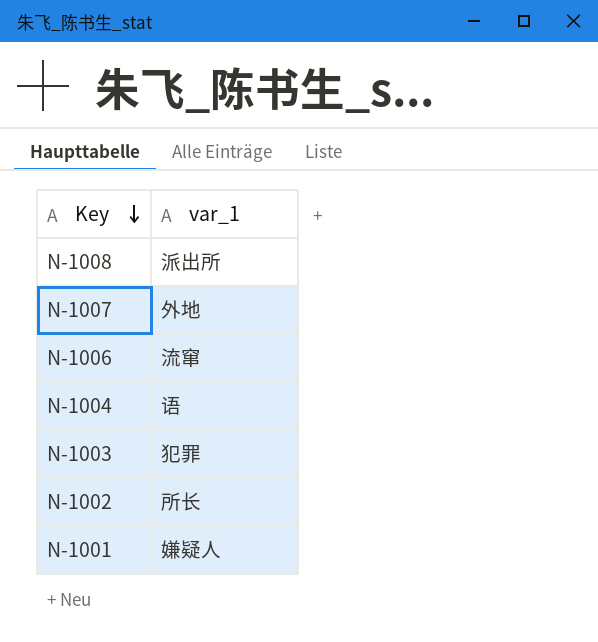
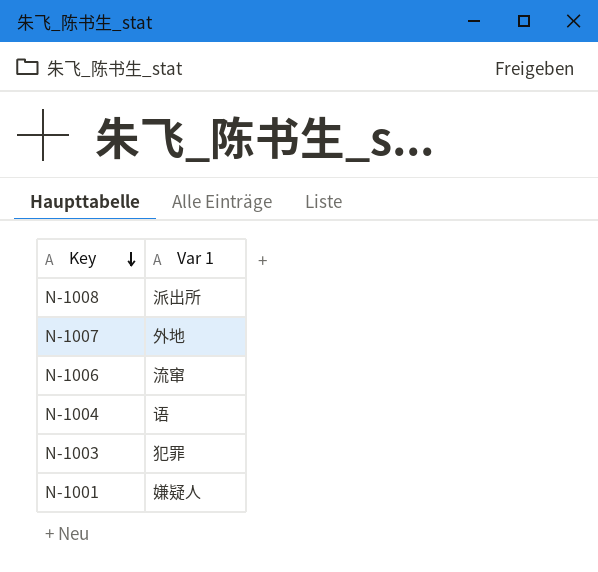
column name: var_1 -> Var 1
row N-1002: 所长 -> none

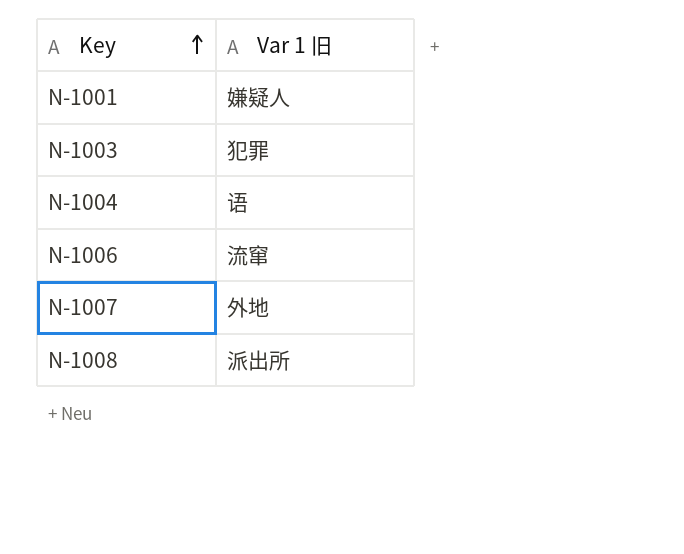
row order: Key descending -> Key ascending
column name: Var 1 -> Var 1 旧

